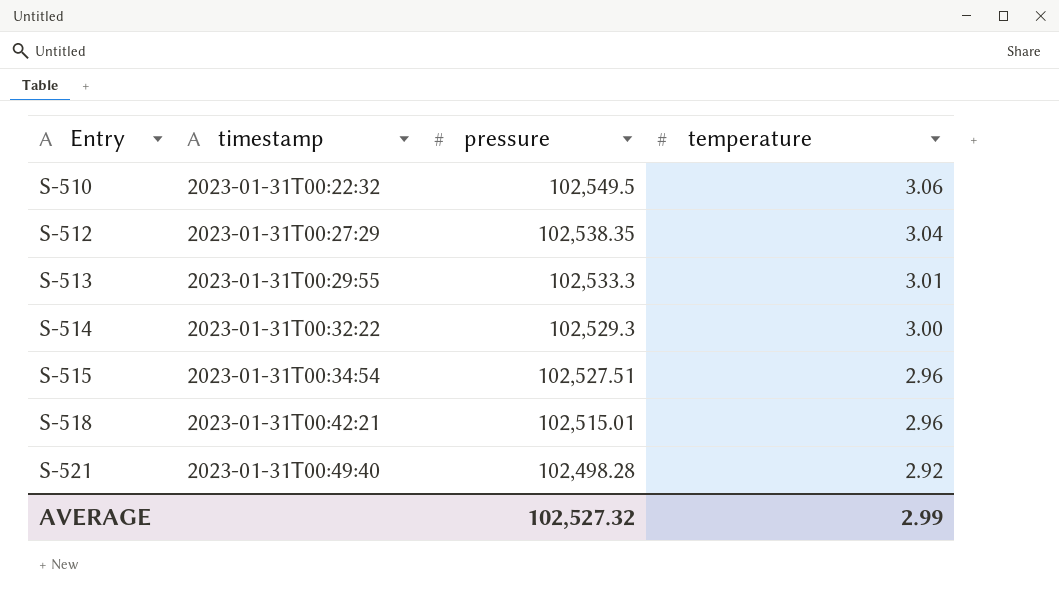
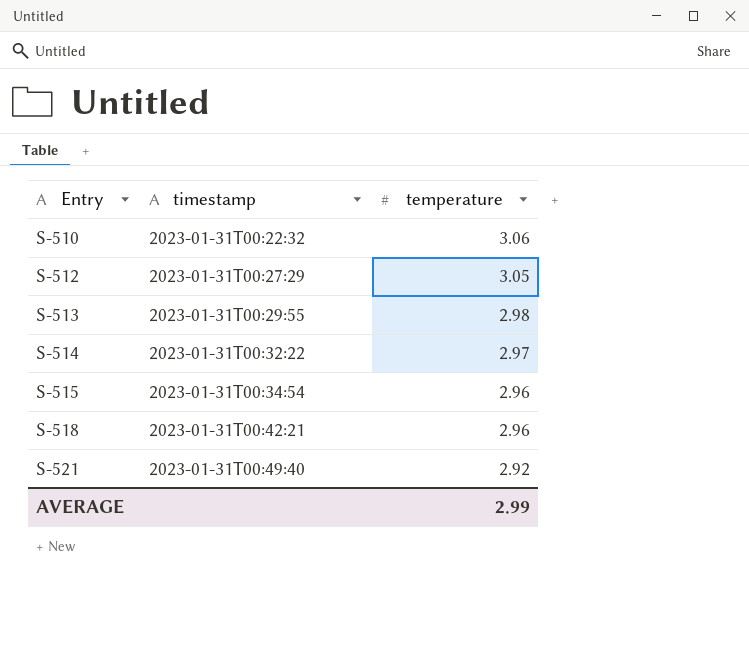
column pressure | position: 3 -> none
S-512 | temperature: 3.04 -> 3.05
S-513 | temperature: 3.01 -> 2.98
S-514 | temperature: 3.00 -> 2.97

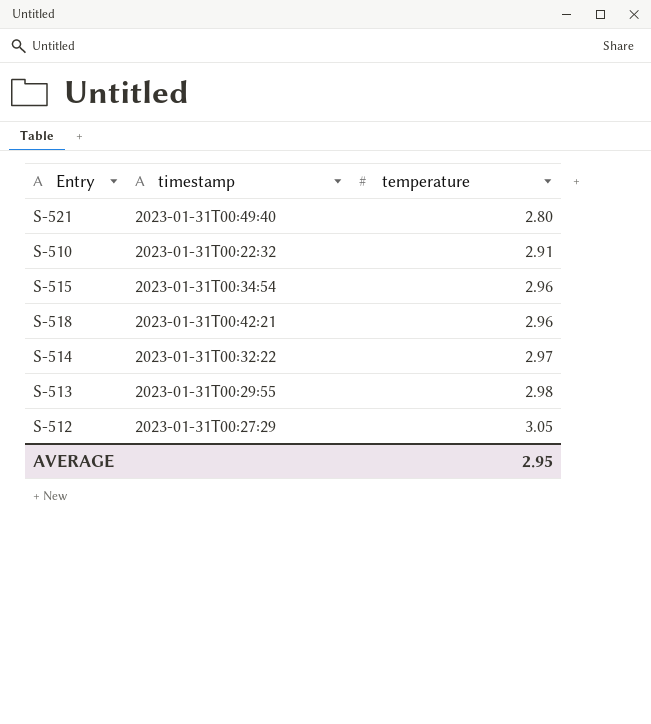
row order: Entry ascending -> temperature ascending
S-521 | temperature: 2.92 -> 2.80
S-510 | temperature: 3.06 -> 2.91
AVERAGE | temperature: 2.99 -> 2.95

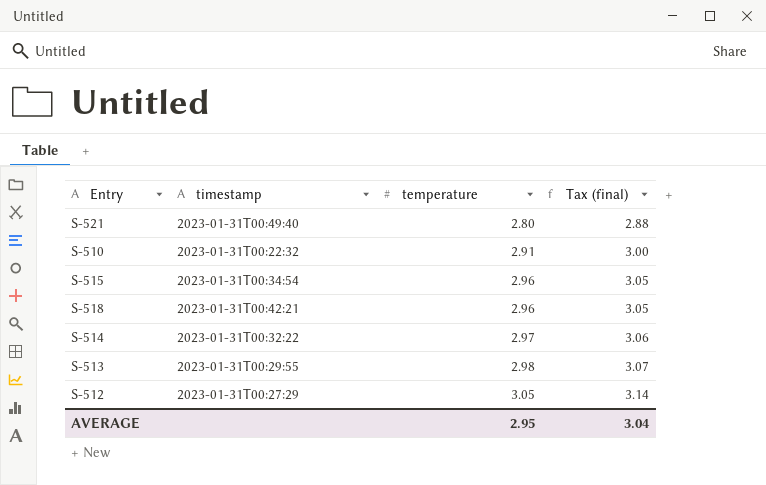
column Tax (final) | formula: none -> [temperature] * 1.03

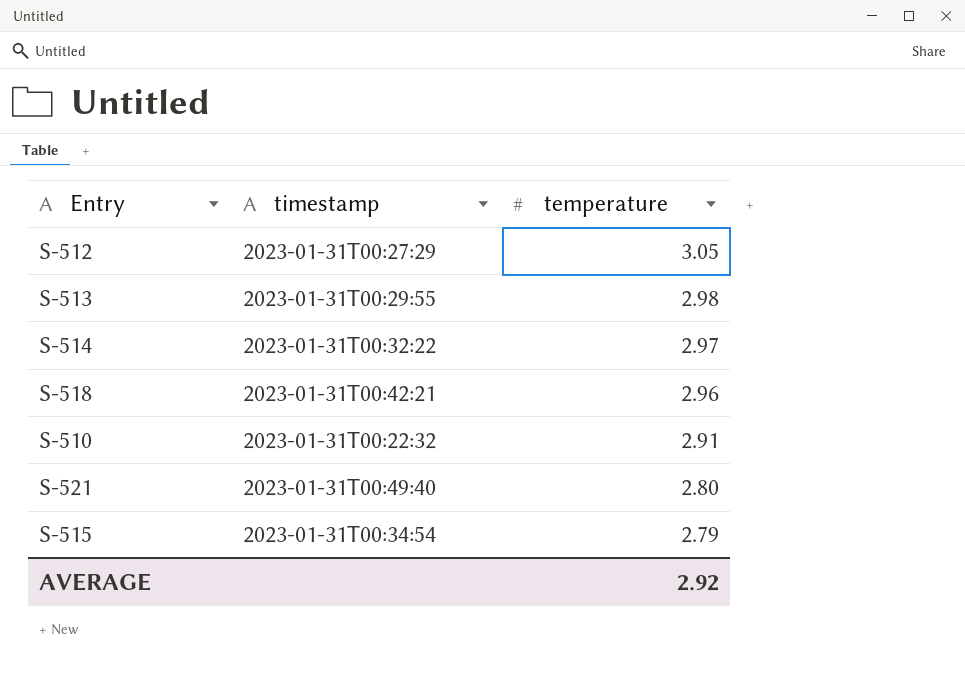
row order: temperature ascending -> temperature descending
column Tax (final) | formula: [temperature] * 1.03 -> none
S-515 | temperature: 2.96 -> 2.79
AVERAGE | temperature: 2.95 -> 2.92

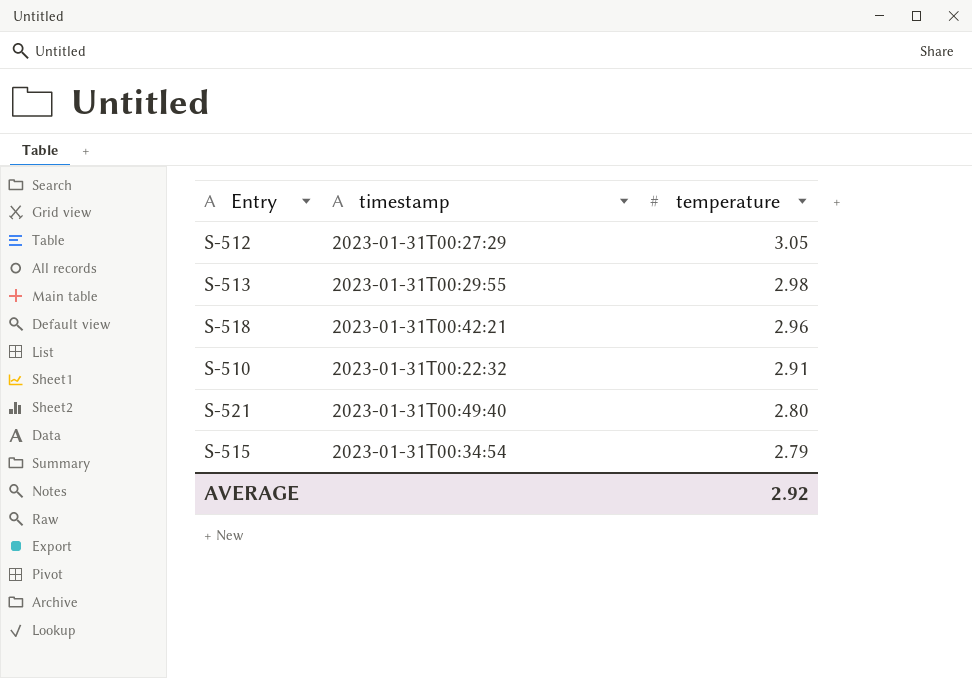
row S-514: 2023-01-31T00:32:22 | 2.97 -> none

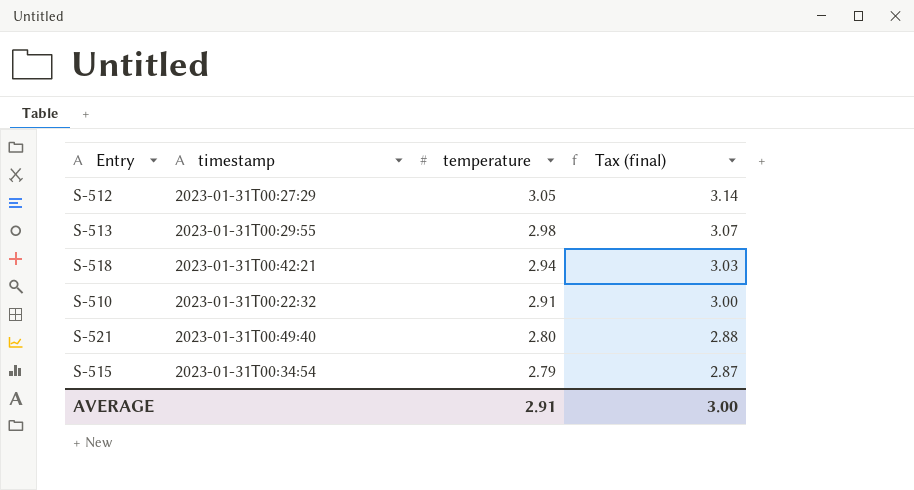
column Tax (final) | formula: none -> [temperature] * 1.03
S-518 | temperature: 2.96 -> 2.94
AVERAGE | temperature: 2.92 -> 2.91

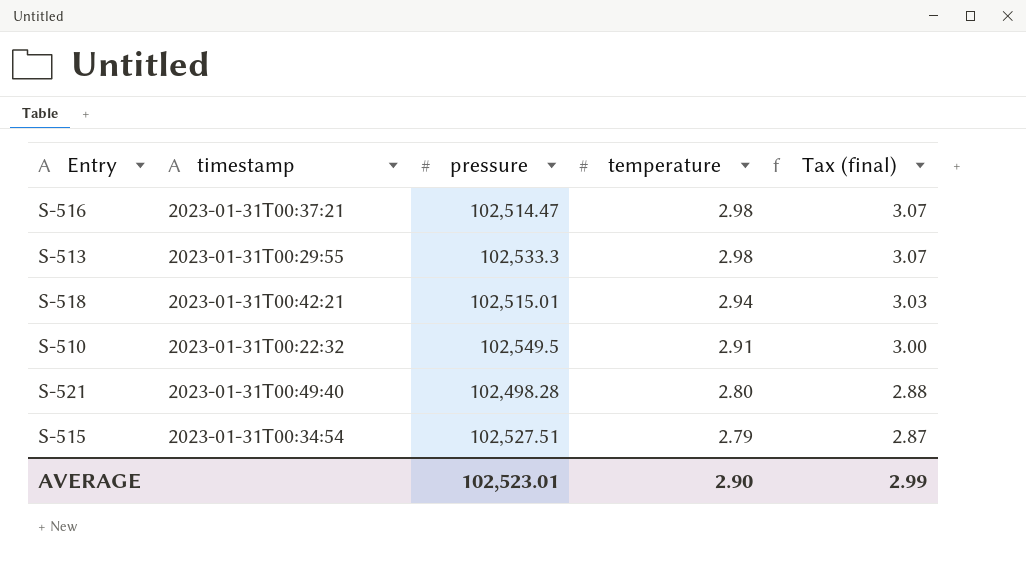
column pressure | position: none -> 3
row S-512: 2023-01-31T00:27:29 | 3.05 | 3.14 -> none
row S-516: none -> 2023-01-31T00:37:21 | 102,514.47 | 2.98 | 3.07
AVERAGE | temperature: 2.91 -> 2.90
AVERAGE | Tax (final): 3.00 -> 2.99

